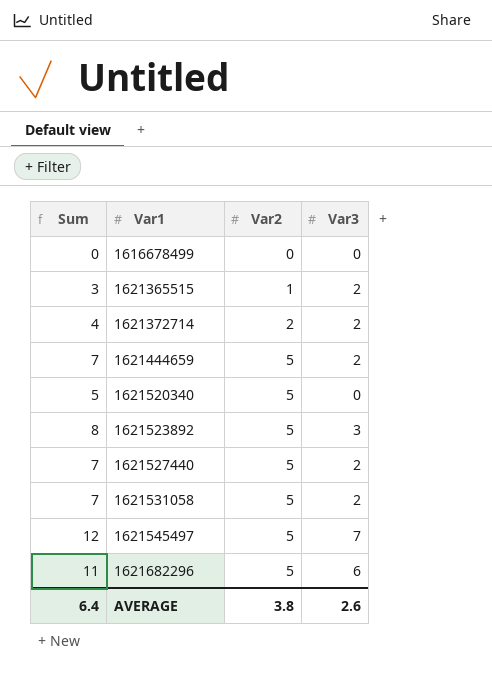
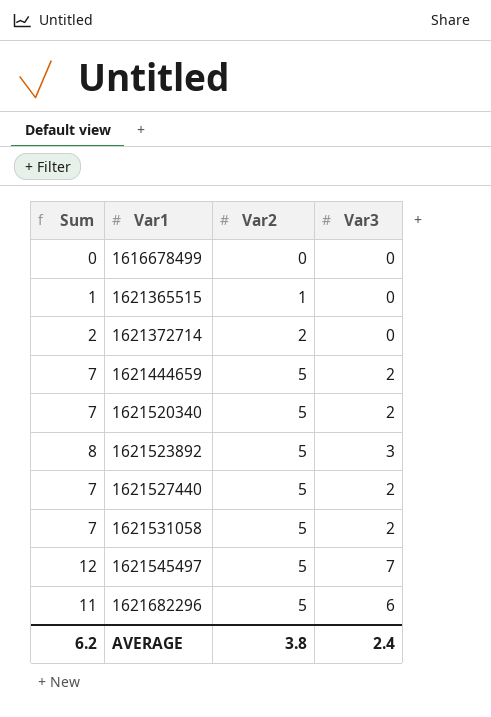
1621365515 | Sum: 3 -> 1
1621365515 | Var3: 2 -> 0
1621372714 | Sum: 4 -> 2
1621372714 | Var3: 2 -> 0
1621520340 | Sum: 5 -> 7
1621520340 | Var3: 0 -> 2
AVERAGE | Sum: 6.4 -> 6.2
AVERAGE | Var3: 2.6 -> 2.4

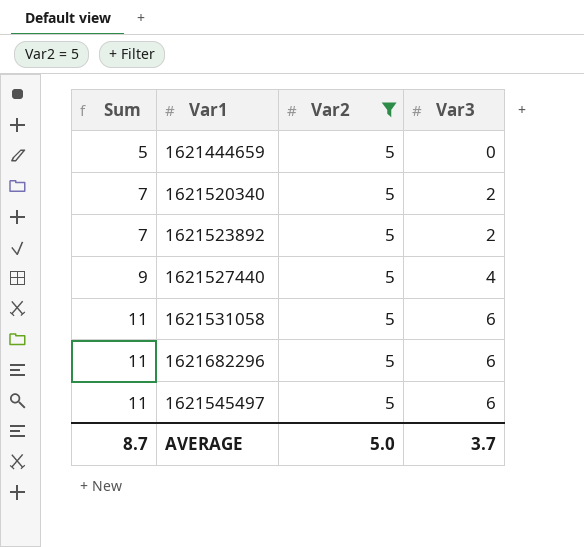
filter: none -> Var2 = 5
row order: Var1 ascending -> Sum ascending
1621444659 | Sum: 7 -> 5
1621444659 | Var3: 2 -> 0
1621523892 | Sum: 8 -> 7
1621523892 | Var3: 3 -> 2
1621527440 | Sum: 7 -> 9
1621527440 | Var3: 2 -> 4
1621531058 | Sum: 7 -> 11
1621531058 | Var3: 2 -> 6
1621545497 | Sum: 12 -> 11
1621545497 | Var3: 7 -> 6
AVERAGE | Sum: 6.2 -> 8.7
AVERAGE | Var2: 3.8 -> 5.0
AVERAGE | Var3: 2.4 -> 3.7

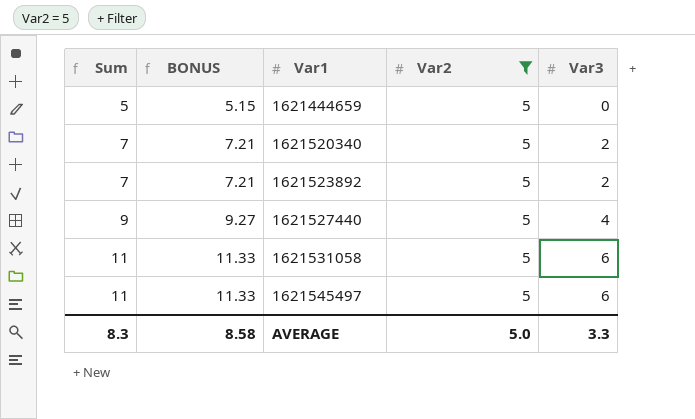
column BONUS | formula: none -> [Sum] * 1.03
row 1621682296: 11 | 5 | 6 -> none
AVERAGE | Sum: 8.7 -> 8.3
AVERAGE | Var3: 3.7 -> 3.3

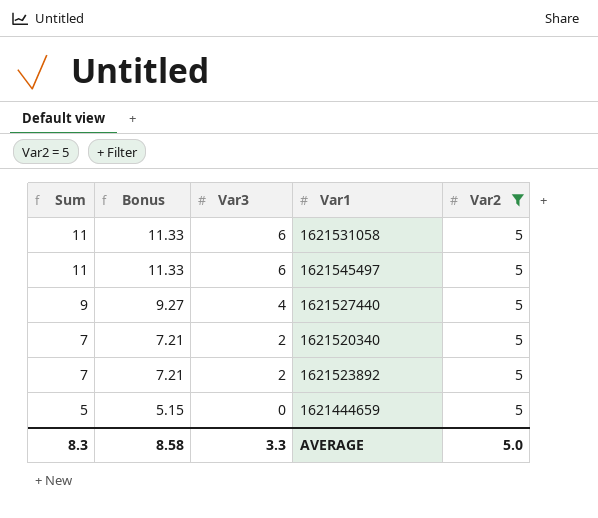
row order: Sum ascending -> Sum descending
column name: BONUS -> Bonus
column Var3 | position: 5 -> 3

